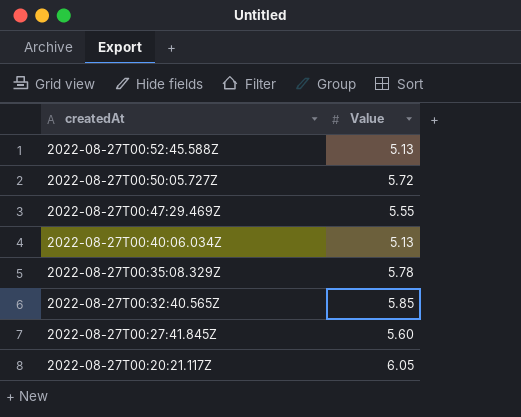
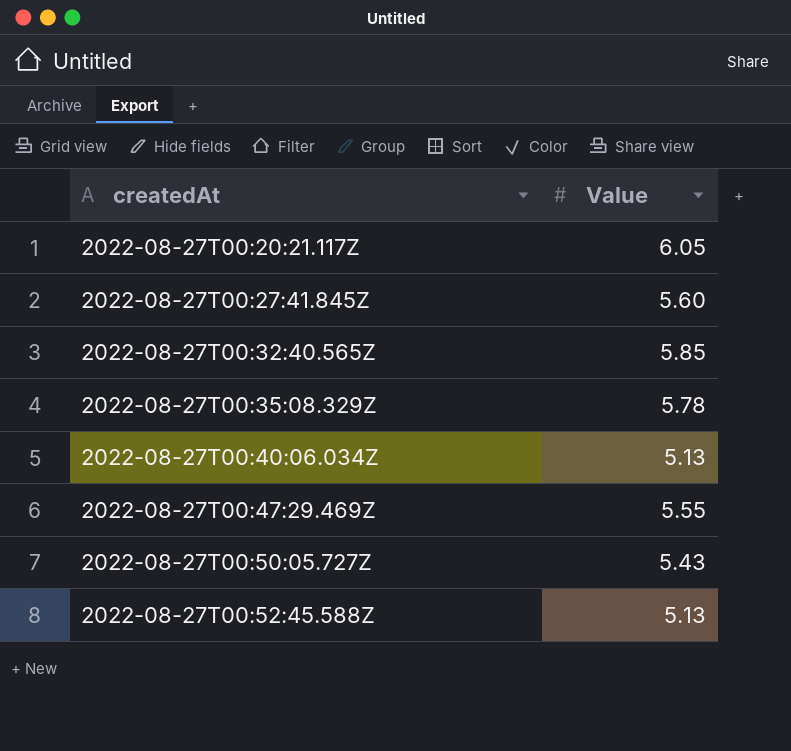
row order: createdAt descending -> createdAt ascending
2022-08-27T00:50:05.727Z | Value: 5.72 -> 5.43

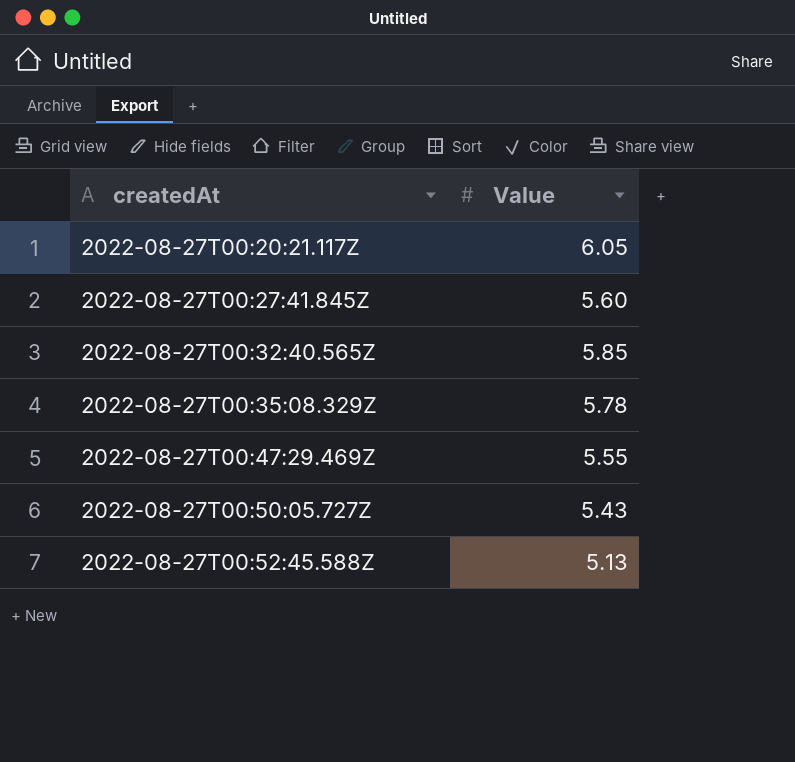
row 2022-08-27T00:40:06.034Z: 5.13 -> none

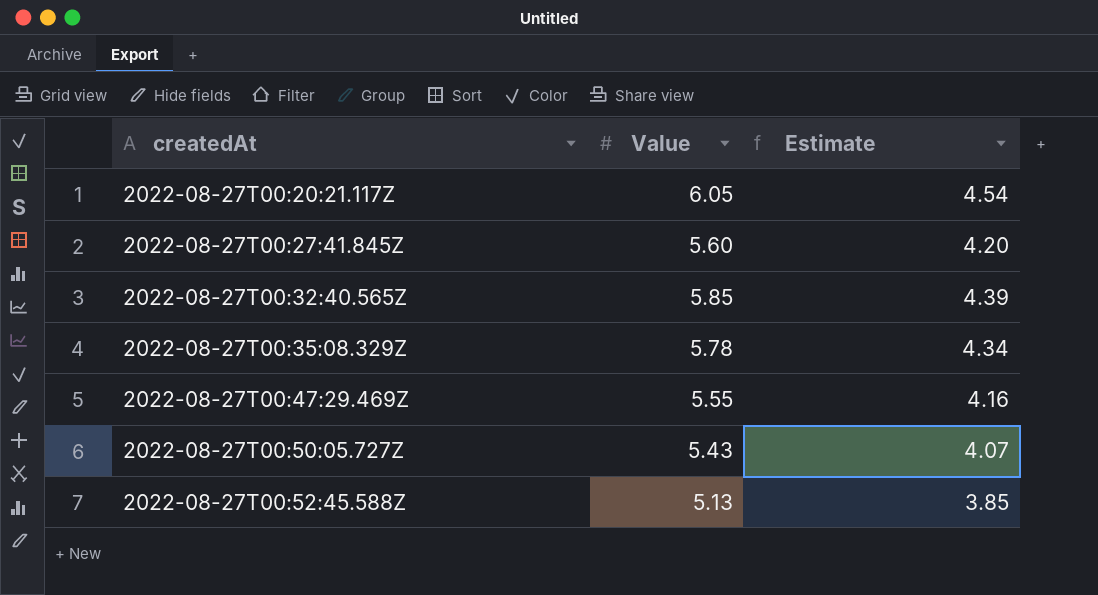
column Estimate | formula: none -> [Value] * 0.75

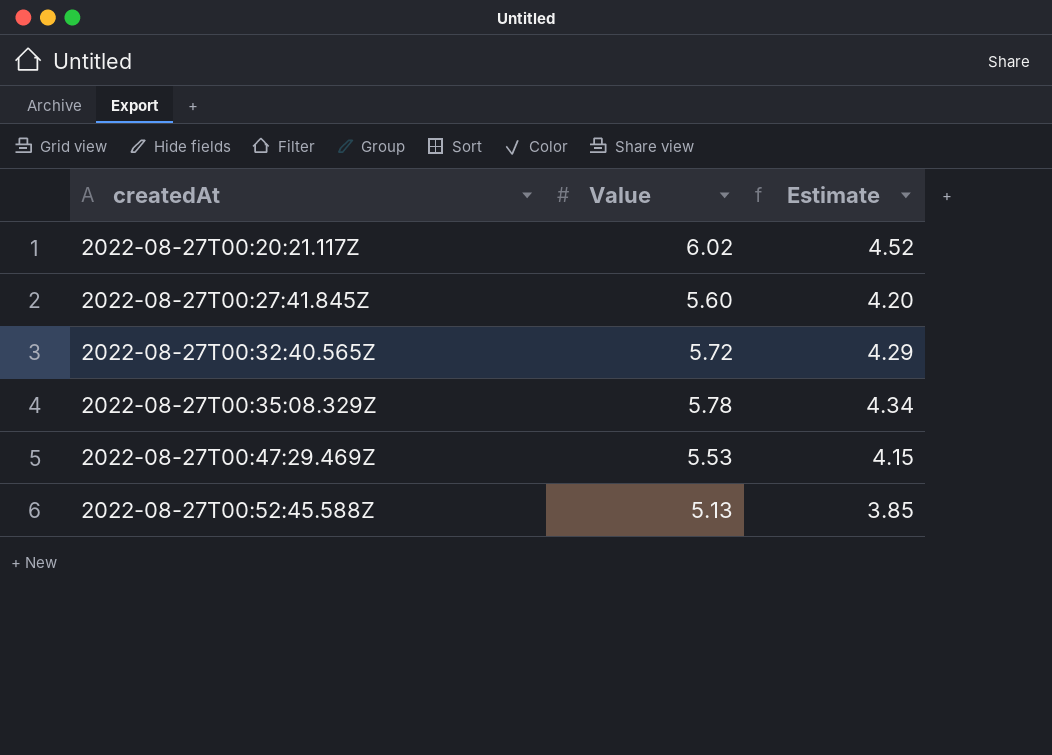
row 2022-08-27T00:50:05.727Z: 5.43 | 4.07 -> none
2022-08-27T00:20:21.117Z | Value: 6.05 -> 6.02
2022-08-27T00:20:21.117Z | Estimate: 4.54 -> 4.52
2022-08-27T00:32:40.565Z | Value: 5.85 -> 5.72
2022-08-27T00:32:40.565Z | Estimate: 4.39 -> 4.29
2022-08-27T00:47:29.469Z | Value: 5.55 -> 5.53
2022-08-27T00:47:29.469Z | Estimate: 4.16 -> 4.15

